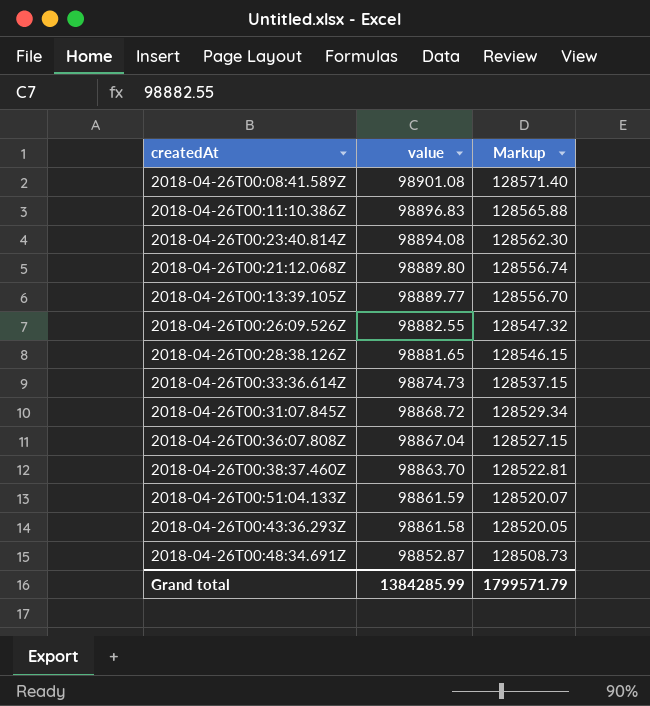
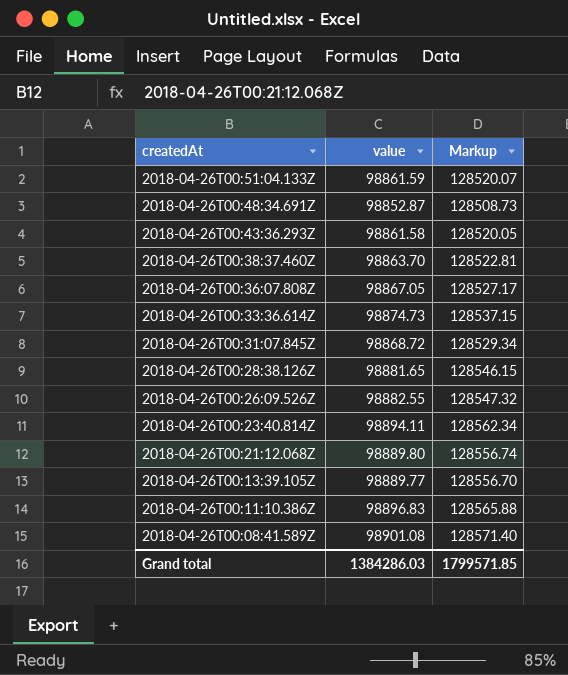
row order: value descending -> createdAt descending
2018-04-26T00:36:07.808Z | value: 98867.04 -> 98867.05
2018-04-26T00:36:07.808Z | Markup: 128527.15 -> 128527.17
2018-04-26T00:23:40.814Z | value: 98894.08 -> 98894.11
2018-04-26T00:23:40.814Z | Markup: 128562.30 -> 128562.34
Grand total | value: 1384285.99 -> 1384286.03
Grand total | Markup: 1799571.79 -> 1799571.85

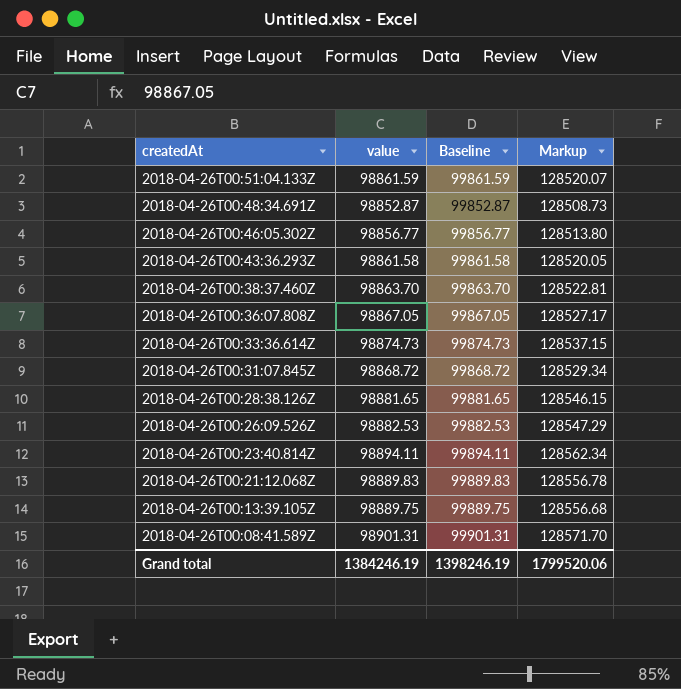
column Baseline | formula: none -> [value] + 1000
row 2018-04-26T00:11:10.386Z: 98896.83 | 128565.88 -> none
row 2018-04-26T00:46:05.302Z: none -> 98856.77 | 99856.77 | 128513.80
2018-04-26T00:26:09.526Z | value: 98882.55 -> 98882.53
2018-04-26T00:26:09.526Z | Markup: 128547.32 -> 128547.29
2018-04-26T00:21:12.068Z | value: 98889.80 -> 98889.83
2018-04-26T00:21:12.068Z | Markup: 128556.74 -> 128556.78
2018-04-26T00:13:39.105Z | value: 98889.77 -> 98889.75
2018-04-26T00:13:39.105Z | Markup: 128556.70 -> 128556.68
2018-04-26T00:08:41.589Z | value: 98901.08 -> 98901.31
2018-04-26T00:08:41.589Z | Markup: 128571.40 -> 128571.70
Grand total | value: 1384286.03 -> 1384246.19
Grand total | Markup: 1799571.85 -> 1799520.06

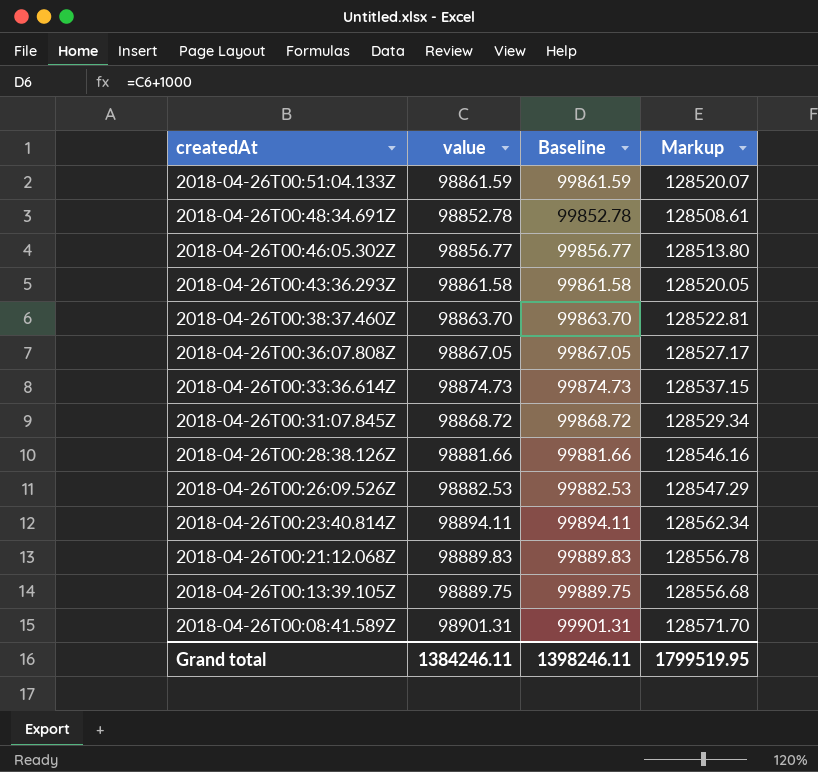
2018-04-26T00:48:34.691Z | value: 98852.87 -> 98852.78
2018-04-26T00:48:34.691Z | Baseline: 99852.87 -> 99852.78
2018-04-26T00:48:34.691Z | Markup: 128508.73 -> 128508.61
2018-04-26T00:28:38.126Z | value: 98881.65 -> 98881.66
2018-04-26T00:28:38.126Z | Baseline: 99881.65 -> 99881.66
2018-04-26T00:28:38.126Z | Markup: 128546.15 -> 128546.16
Grand total | value: 1384246.19 -> 1384246.11
Grand total | Baseline: 1398246.19 -> 1398246.11
Grand total | Markup: 1799520.06 -> 1799519.95

